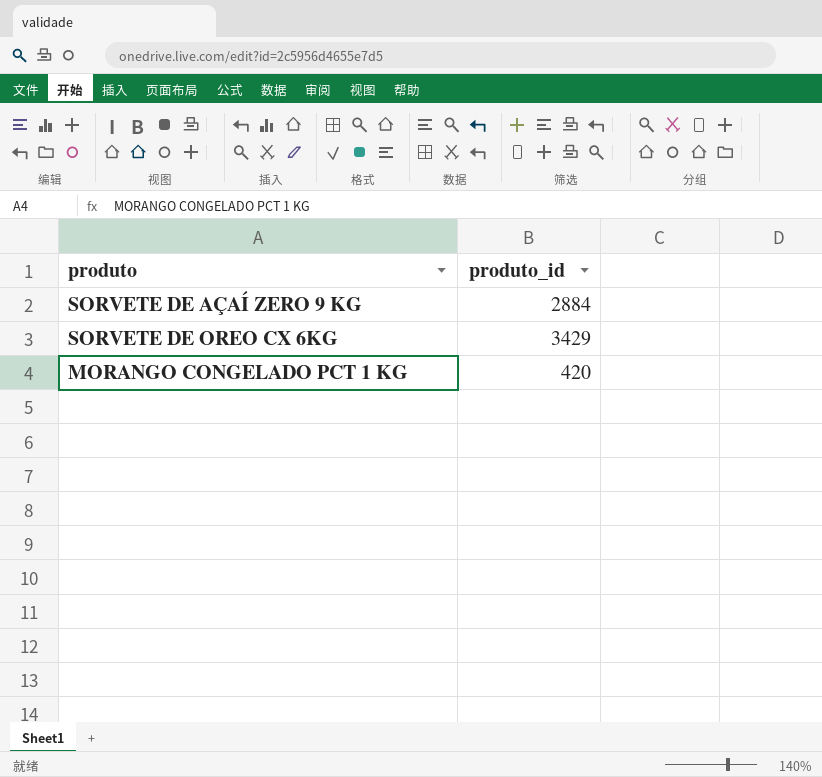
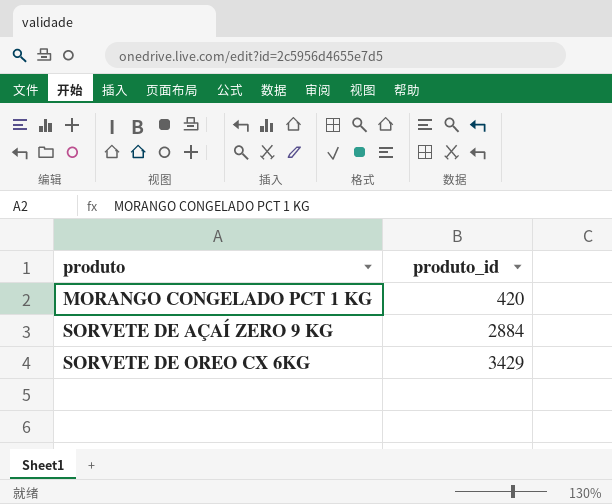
row order: none -> produto ascending

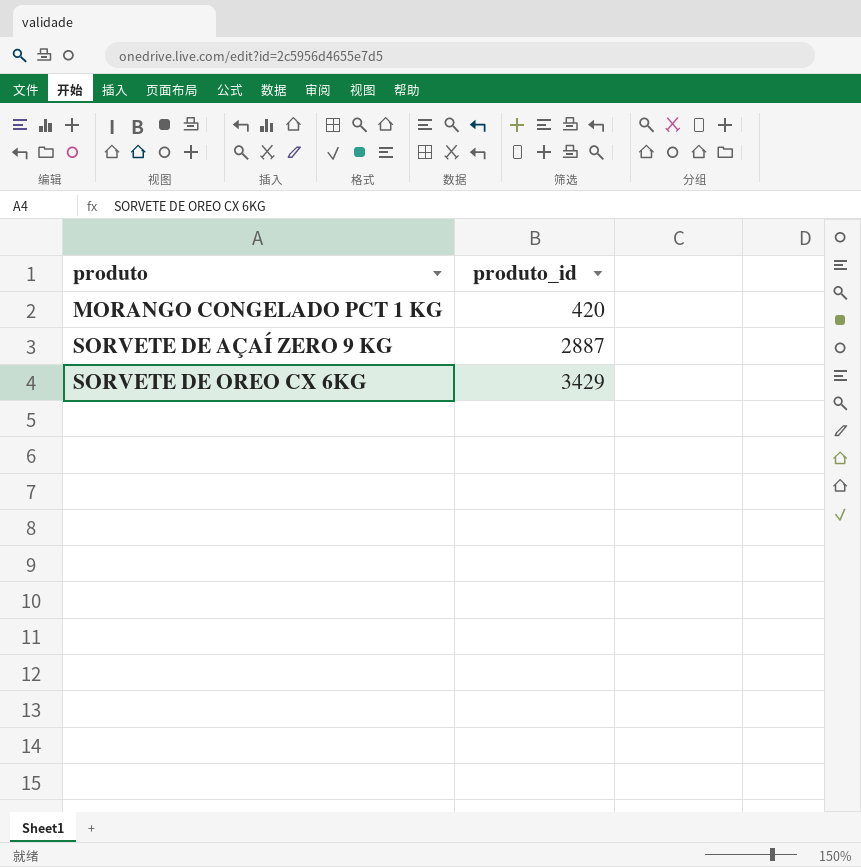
SORVETE DE AÇAÍ ZERO 9 KG | produto_id: 2884 -> 2887

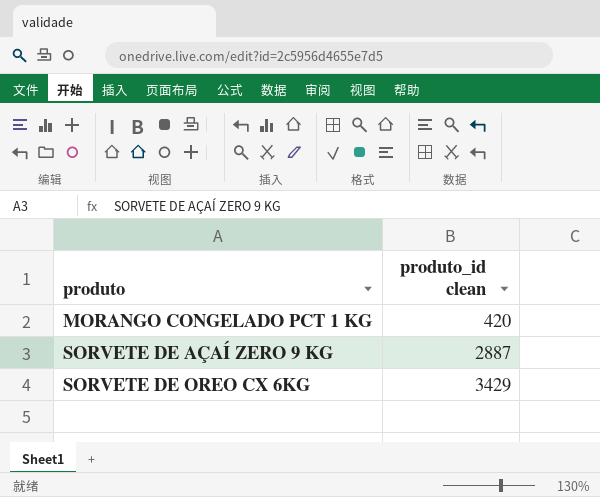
column name: produto_id -> produto_id clean

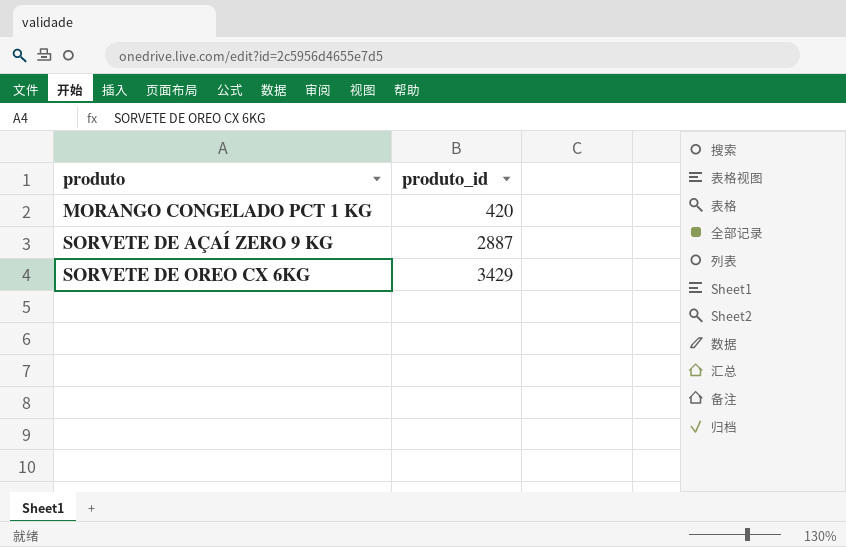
column name: produto_id clean -> produto_id

